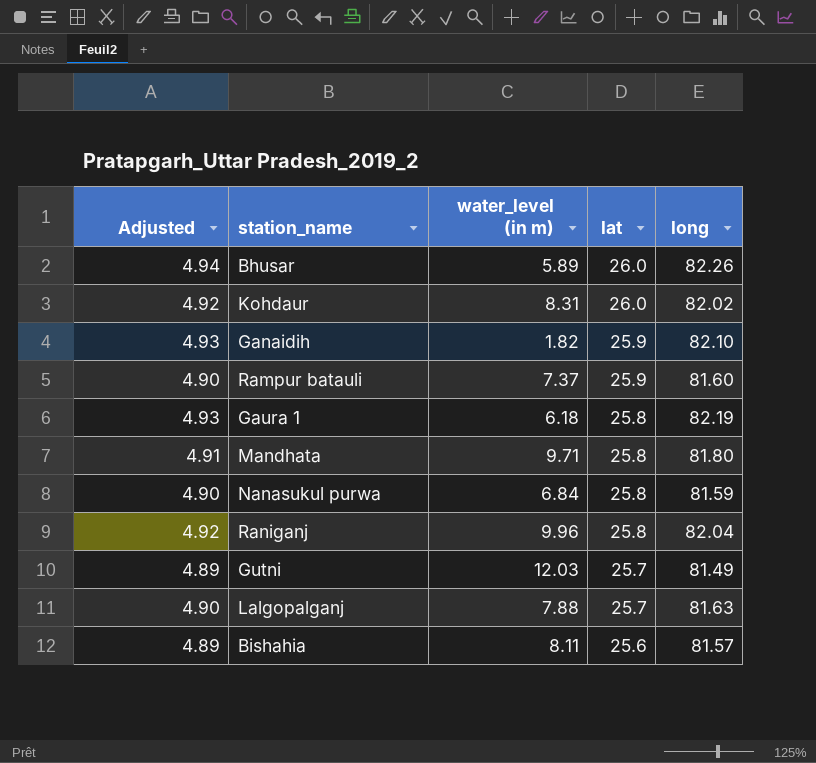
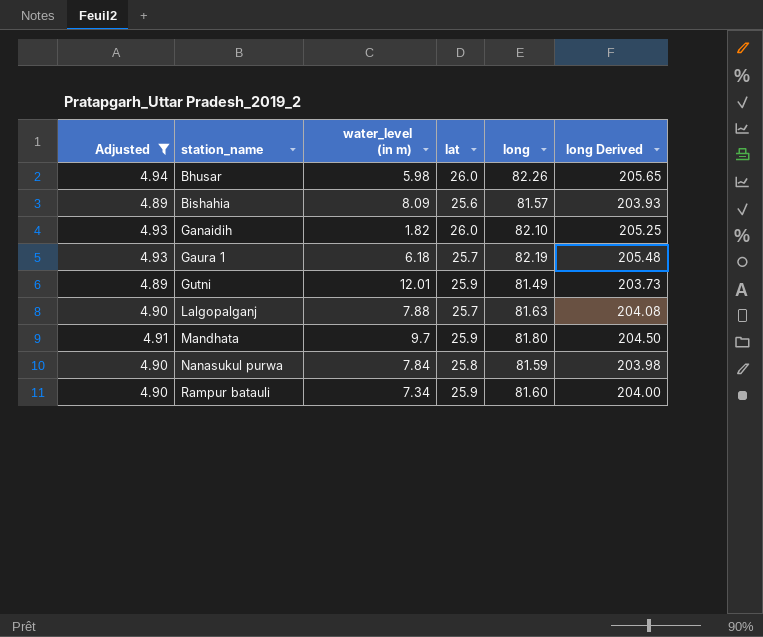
filter: none -> Adjusted != 4.92
row order: lat descending -> station_name ascending
column long Derived | formula: none -> [long] * 2.5
Bhusar | water_level (in m): 5.89 -> 5.98
Bishahia | water_level (in m): 8.11 -> 8.09
Ganaidih | lat: 25.9 -> 26.0
Gaura 1 | lat: 25.8 -> 25.7
Gutni | water_level (in m): 12.03 -> 12.01
Gutni | lat: 25.7 -> 25.9
Mandhata | water_level (in m): 9.71 -> 9.7
Mandhata | lat: 25.8 -> 25.9
Nanasukul purwa | water_level (in m): 6.84 -> 7.84
Rampur batauli | water_level (in m): 7.37 -> 7.34

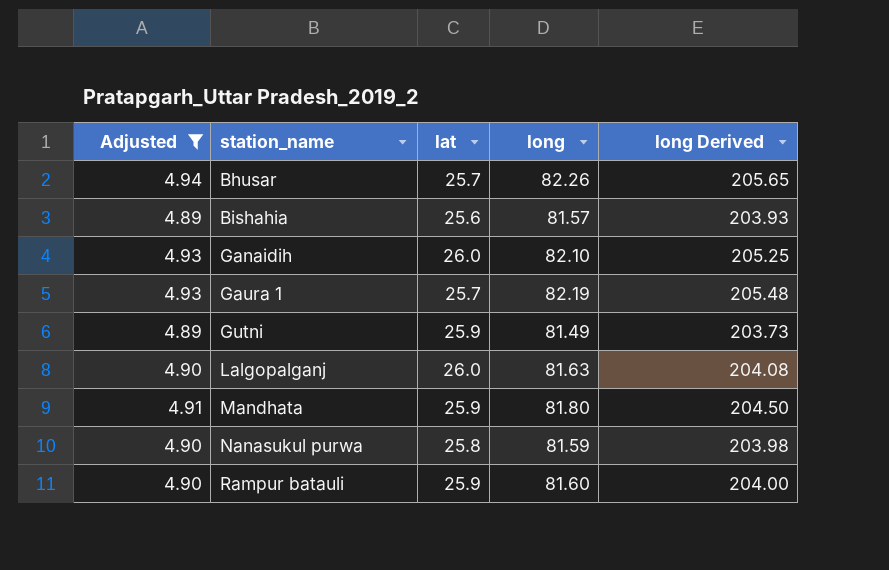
column water_level (in m) | position: 3 -> none
Bhusar | lat: 26.0 -> 25.7
Lalgopalganj | lat: 25.7 -> 26.0

